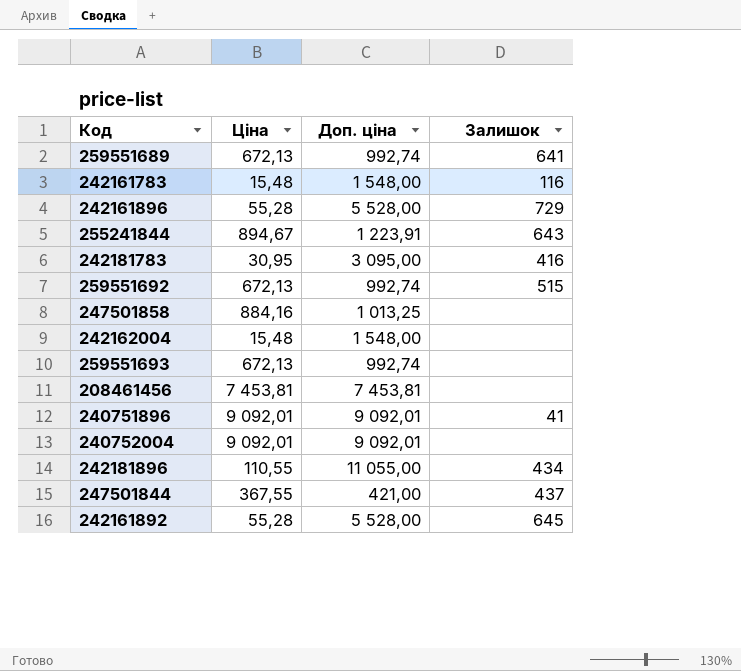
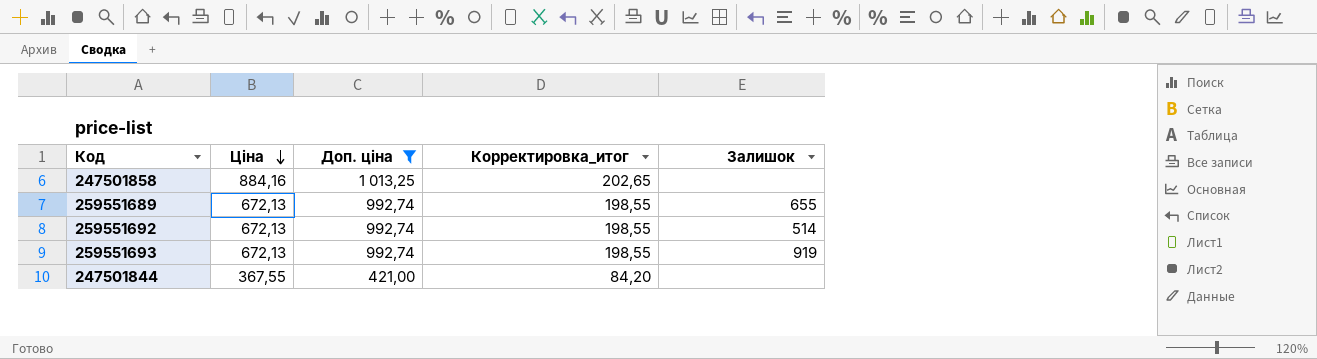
filter: none -> Доп. ціна <= 1 013,25
row order: none -> Ціна descending
column Корректировка_итог | formula: none -> [Доп. ціна] * 0,2
259551689 | Залишок: 641 -> 655
259551692 | Залишок: 515 -> 514
259551693 | Залишок: none -> 919
247501844 | Залишок: 437 -> none

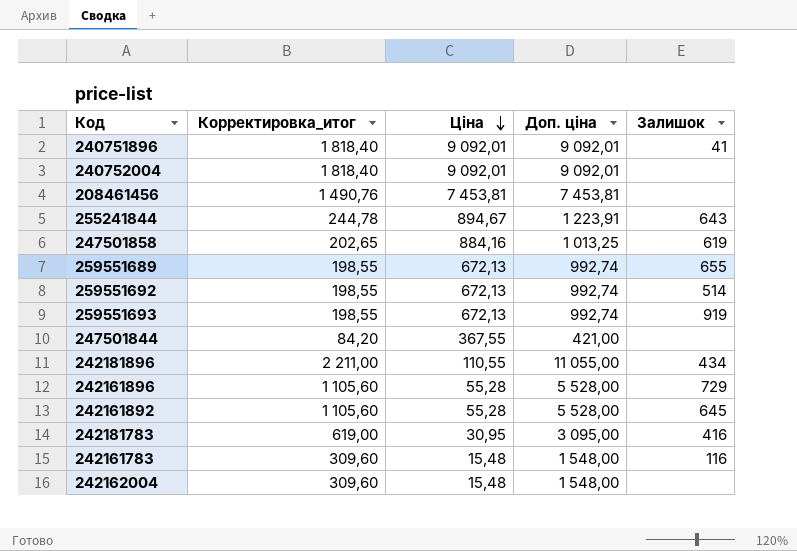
filter: Доп. ціна <= 1 013,25 -> none
column Корректировка_итог | position: 4 -> 2
247501858 | Залишок: none -> 619

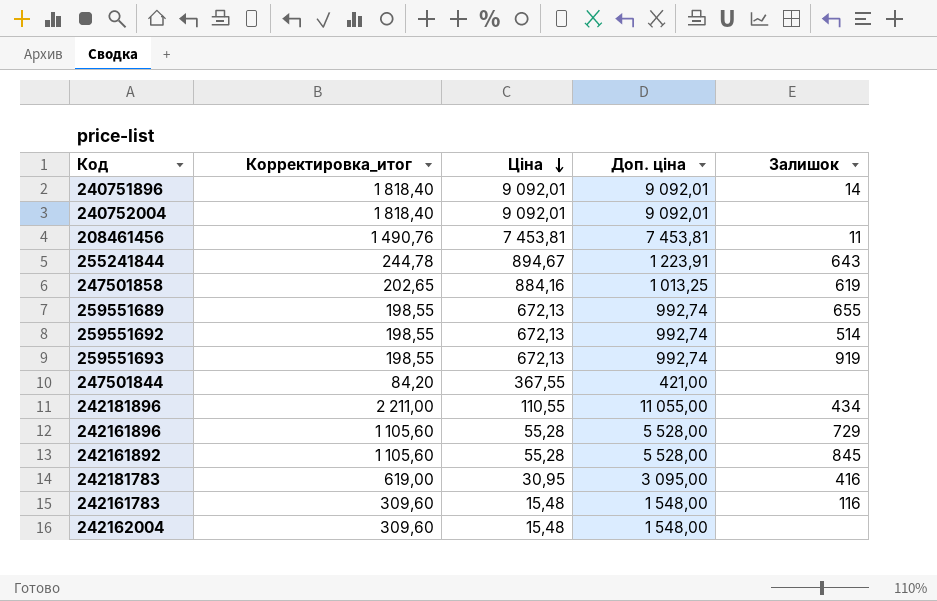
240751896 | Залишок: 41 -> 14
208461456 | Залишок: none -> 11
242161892 | Залишок: 645 -> 845

